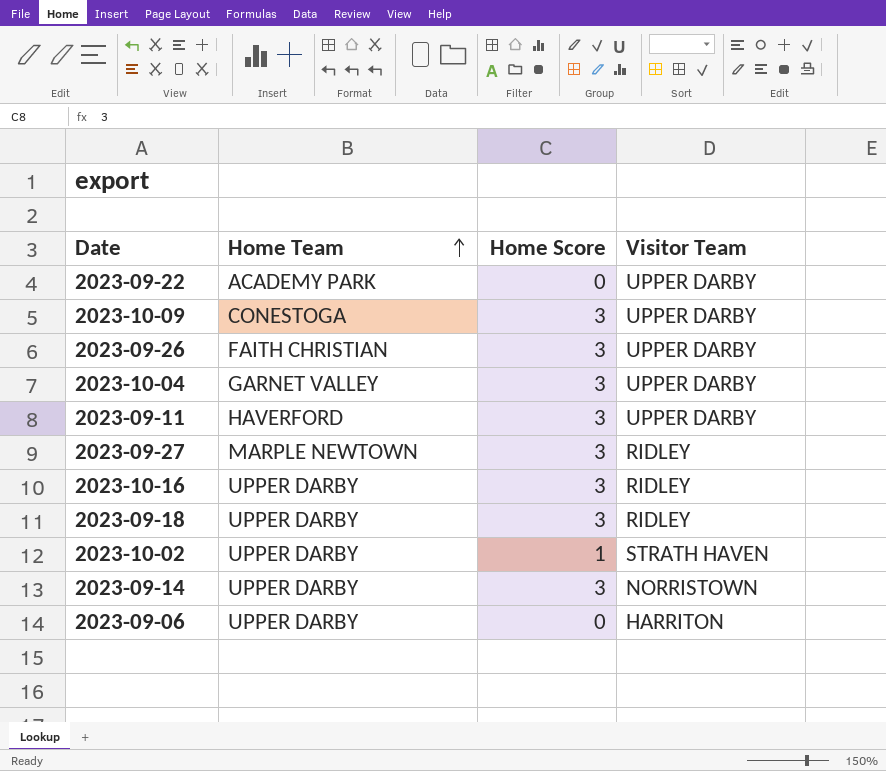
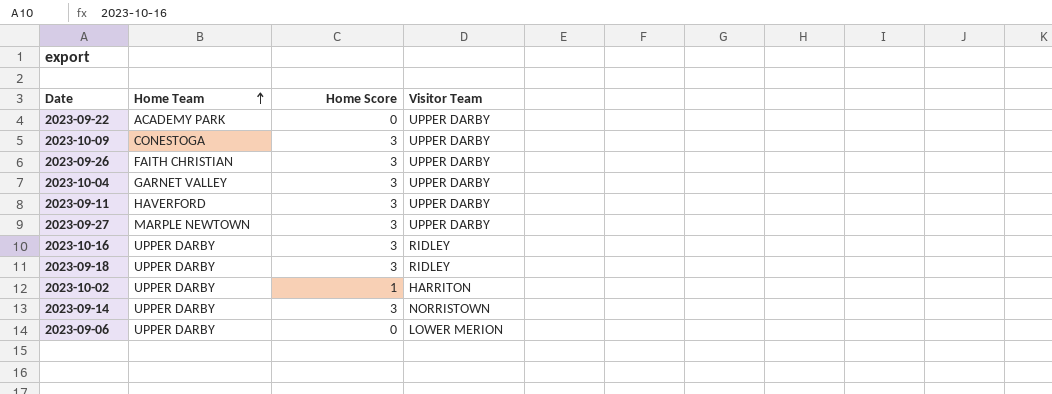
2023-09-27 | Visitor Team: RIDLEY -> UPPER DARBY
2023-10-02 | Visitor Team: STRATH HAVEN -> HARRITON
2023-09-06 | Visitor Team: HARRITON -> LOWER MERION

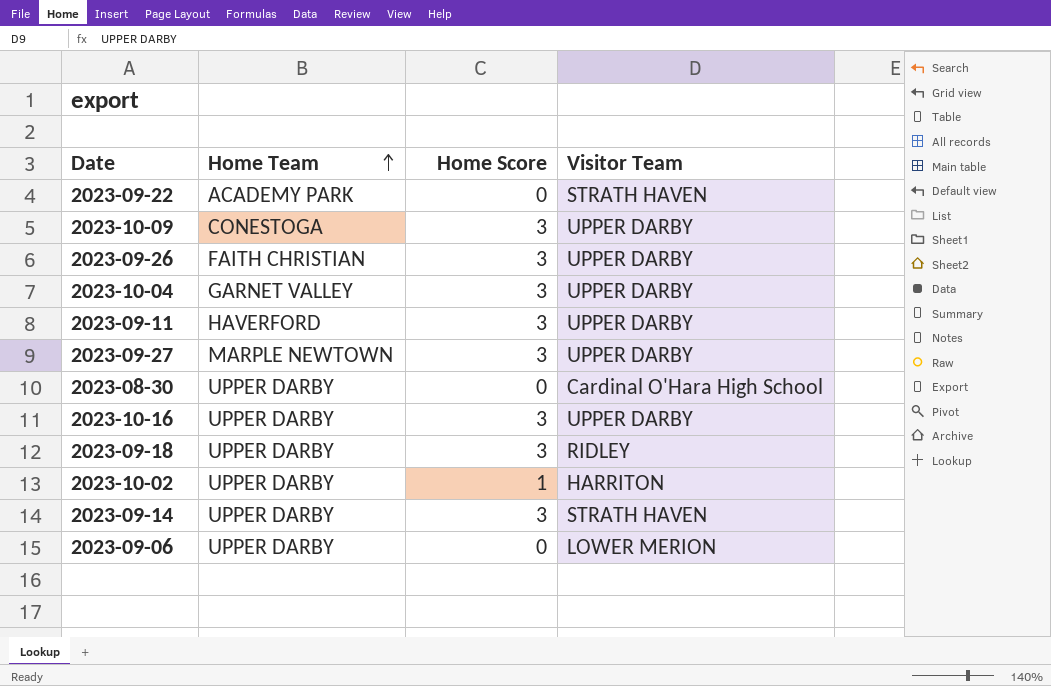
2023-09-22 | Visitor Team: UPPER DARBY -> STRATH HAVEN
row 2023-08-30: none -> UPPER DARBY | 0 | Cardinal O'Hara High School
2023-10-16 | Visitor Team: RIDLEY -> UPPER DARBY
2023-09-14 | Visitor Team: NORRISTOWN -> STRATH HAVEN

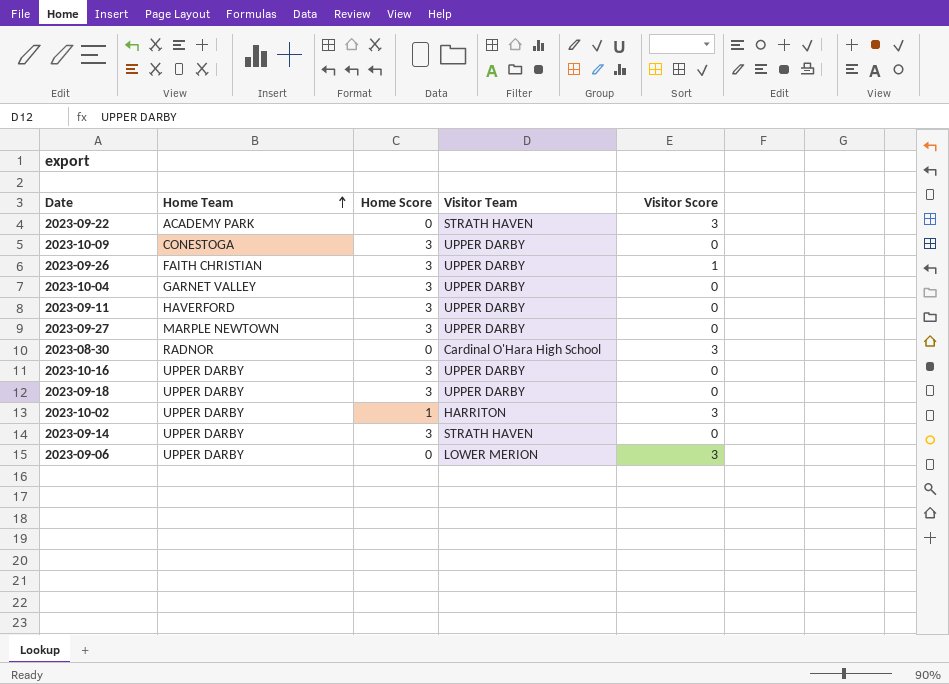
column Visitor Score | position: none -> 5
2023-08-30 | Home Team: UPPER DARBY -> RADNOR
2023-09-18 | Visitor Team: RIDLEY -> UPPER DARBY

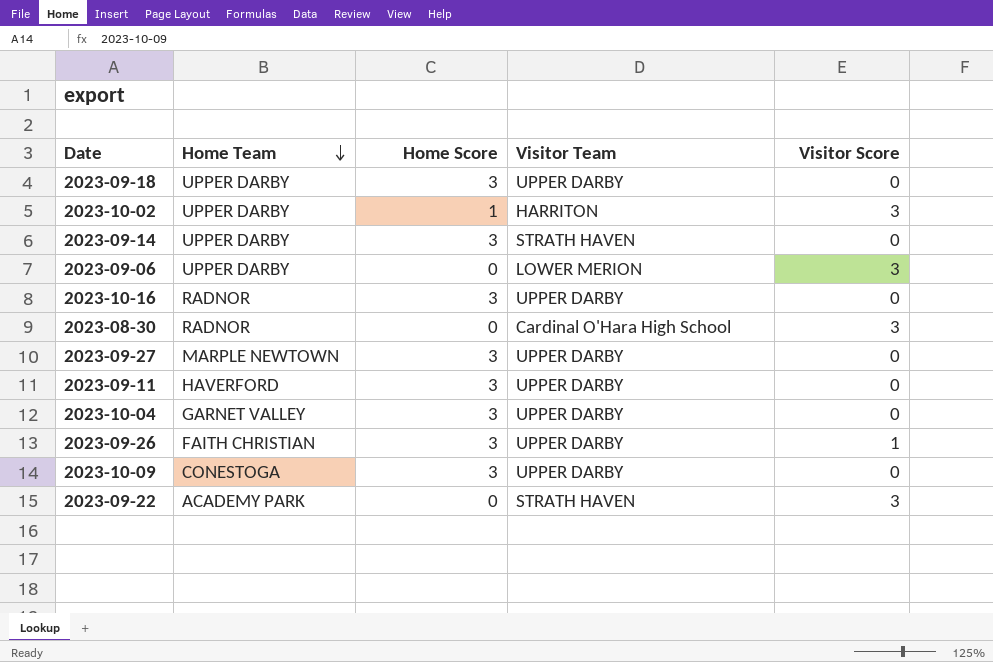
row order: Home Team ascending -> Home Team descending
2023-10-16 | Home Team: UPPER DARBY -> RADNOR

